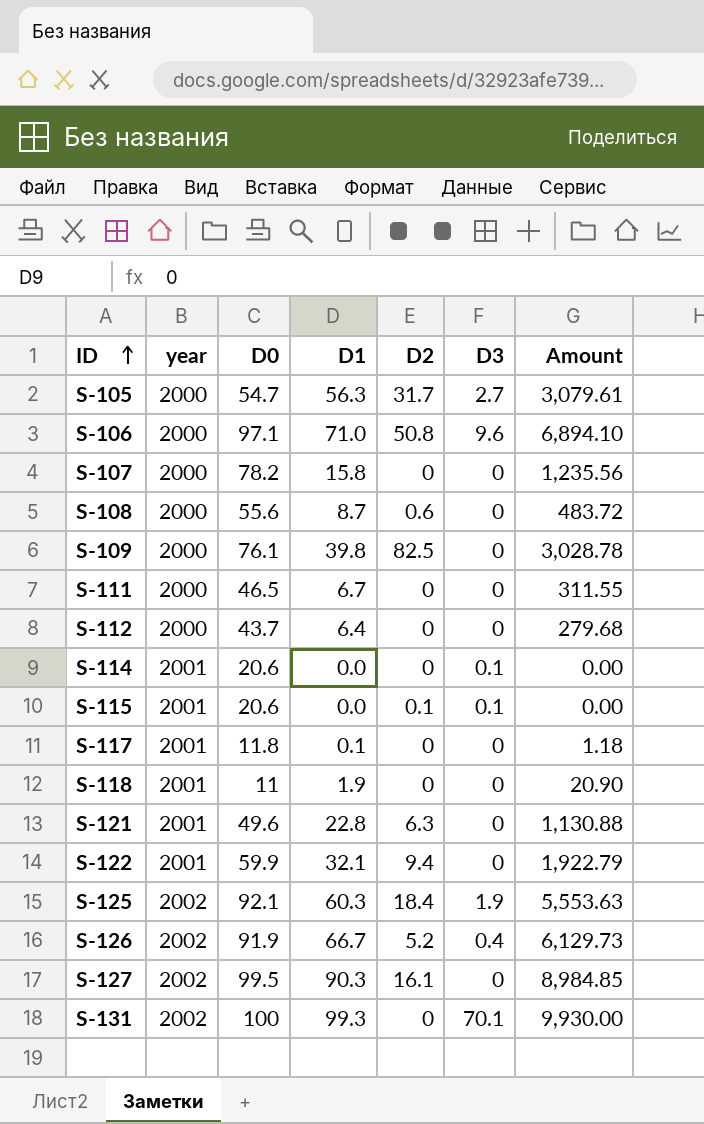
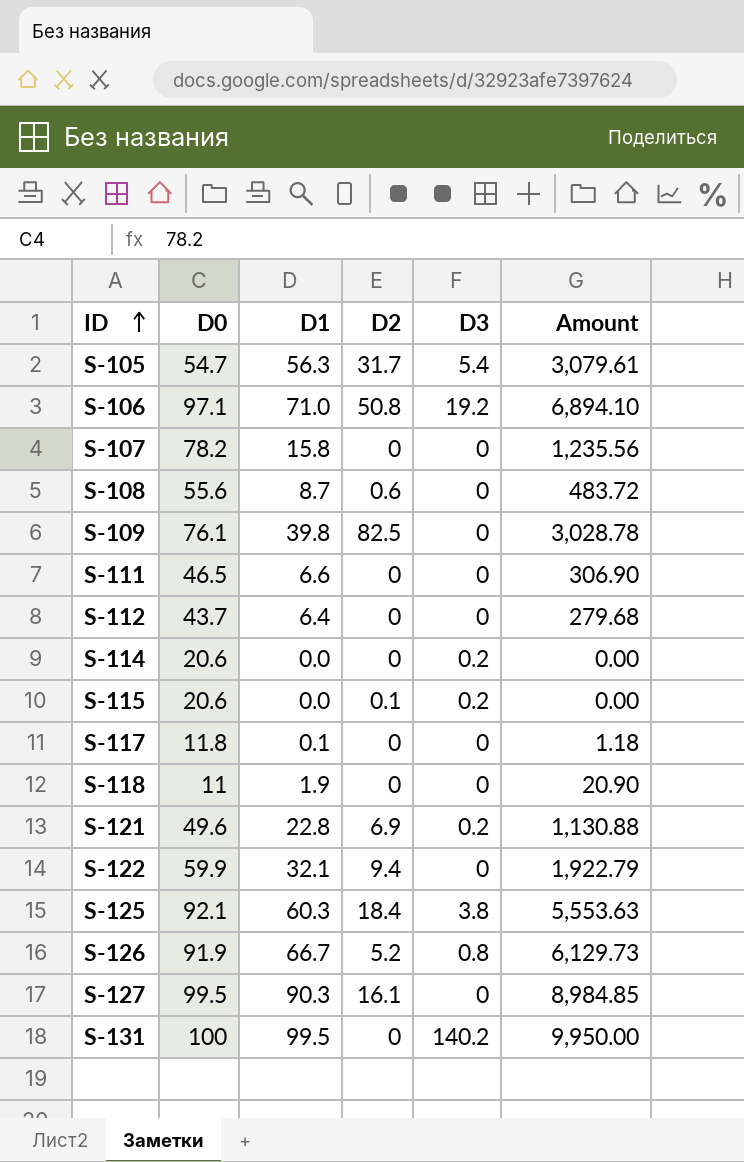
column year | position: 2 -> none
S-105 | D3: 2.7 -> 5.4
S-106 | D3: 9.6 -> 19.2
S-111 | D1: 6.7 -> 6.6
S-111 | Amount: 311.55 -> 306.90
S-114 | D3: 0.1 -> 0.2
S-115 | D3: 0.1 -> 0.2
S-121 | D2: 6.3 -> 6.9
S-121 | D3: 0 -> 0.2
S-125 | D3: 1.9 -> 3.8
S-126 | D3: 0.4 -> 0.8
S-131 | D1: 99.3 -> 99.5
S-131 | D3: 70.1 -> 140.2
S-131 | Amount: 9,930.00 -> 9,950.00

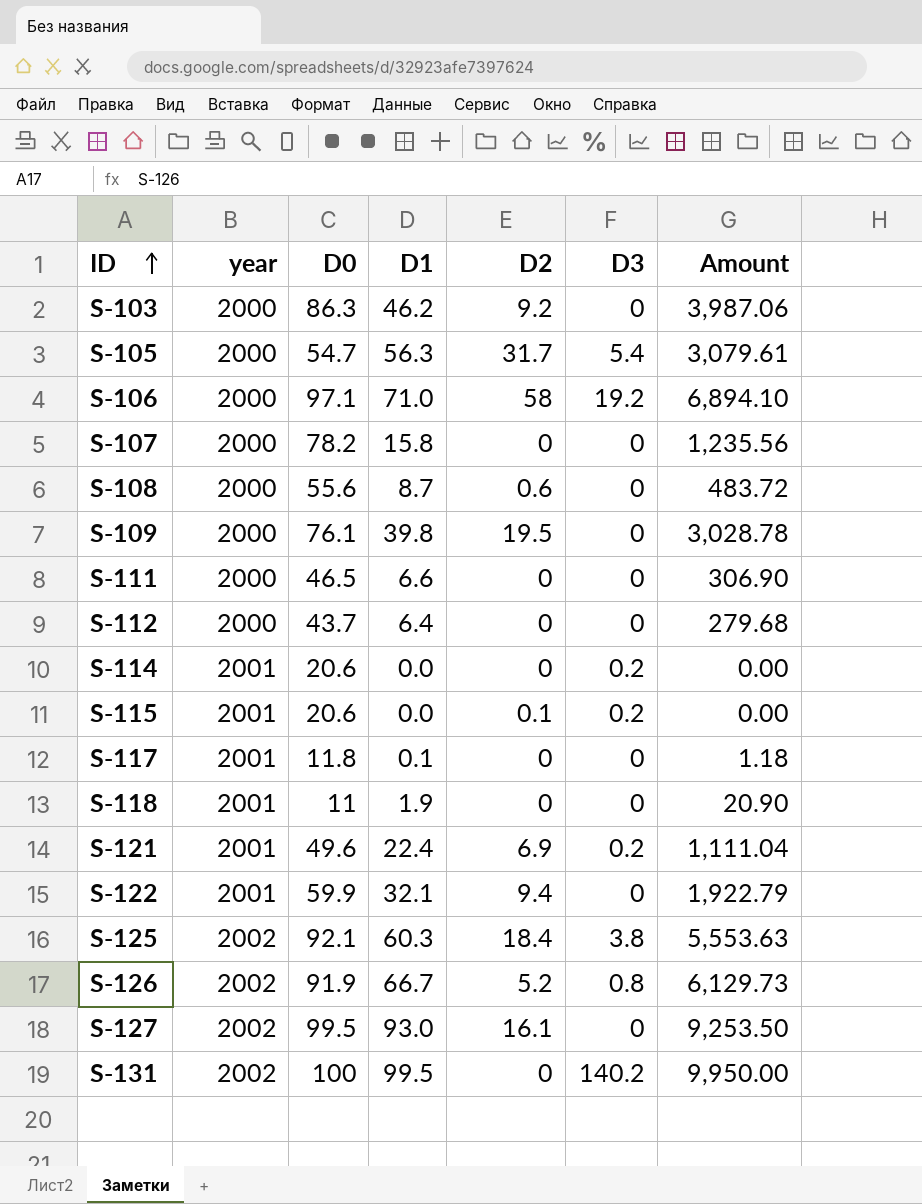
column year | position: none -> 2
row S-103: none -> 2000 | 86.3 | 46.2 | 9.2 | 0 | 3,987.06
S-106 | D2: 50.8 -> 58
S-109 | D2: 82.5 -> 19.5
S-121 | D1: 22.8 -> 22.4
S-121 | Amount: 1,130.88 -> 1,111.04
S-127 | D1: 90.3 -> 93.0
S-127 | Amount: 8,984.85 -> 9,253.50

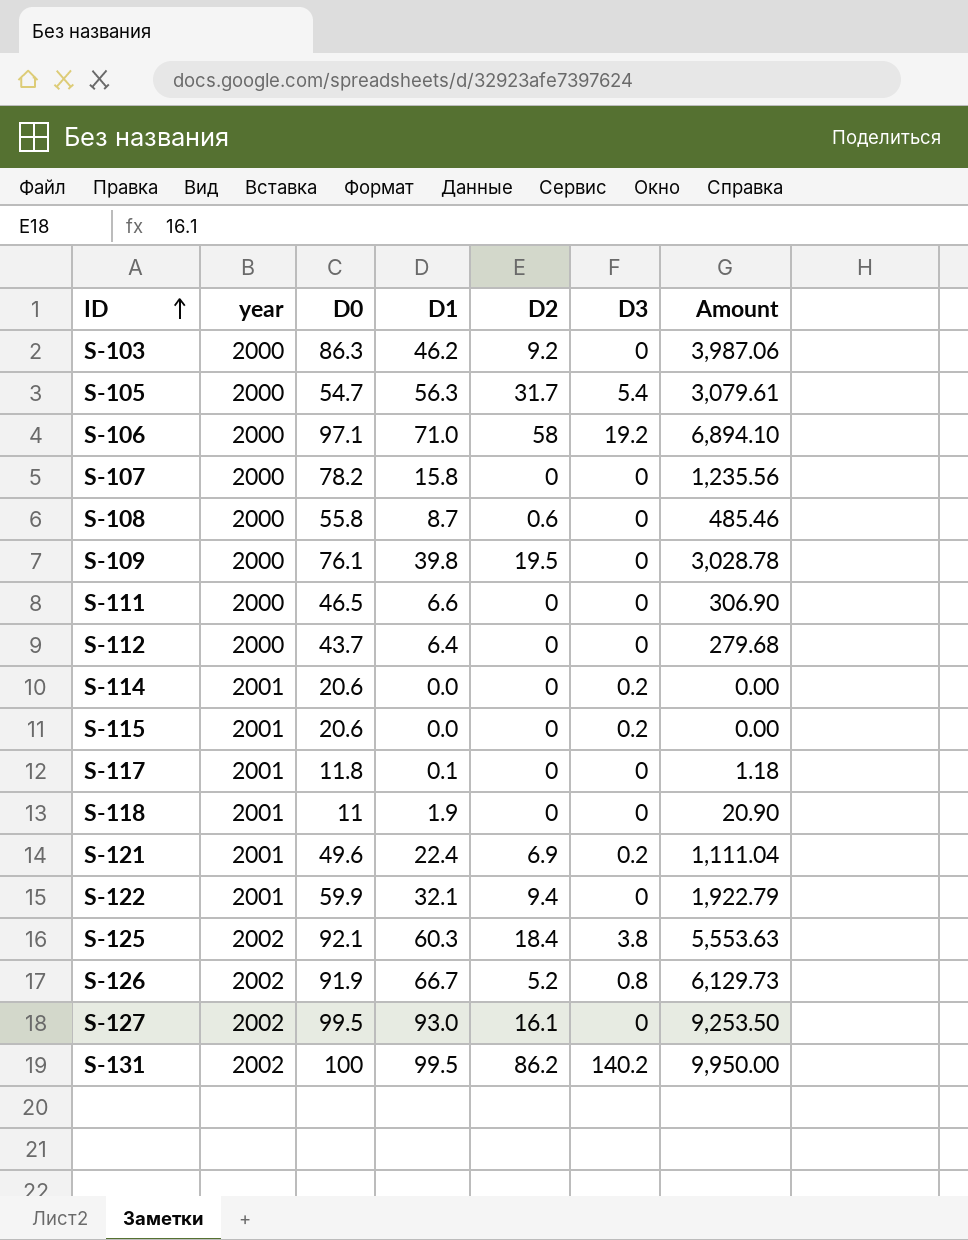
S-108 | D0: 55.6 -> 55.8
S-108 | Amount: 483.72 -> 485.46
S-115 | D2: 0.1 -> 0
S-131 | D2: 0 -> 86.2

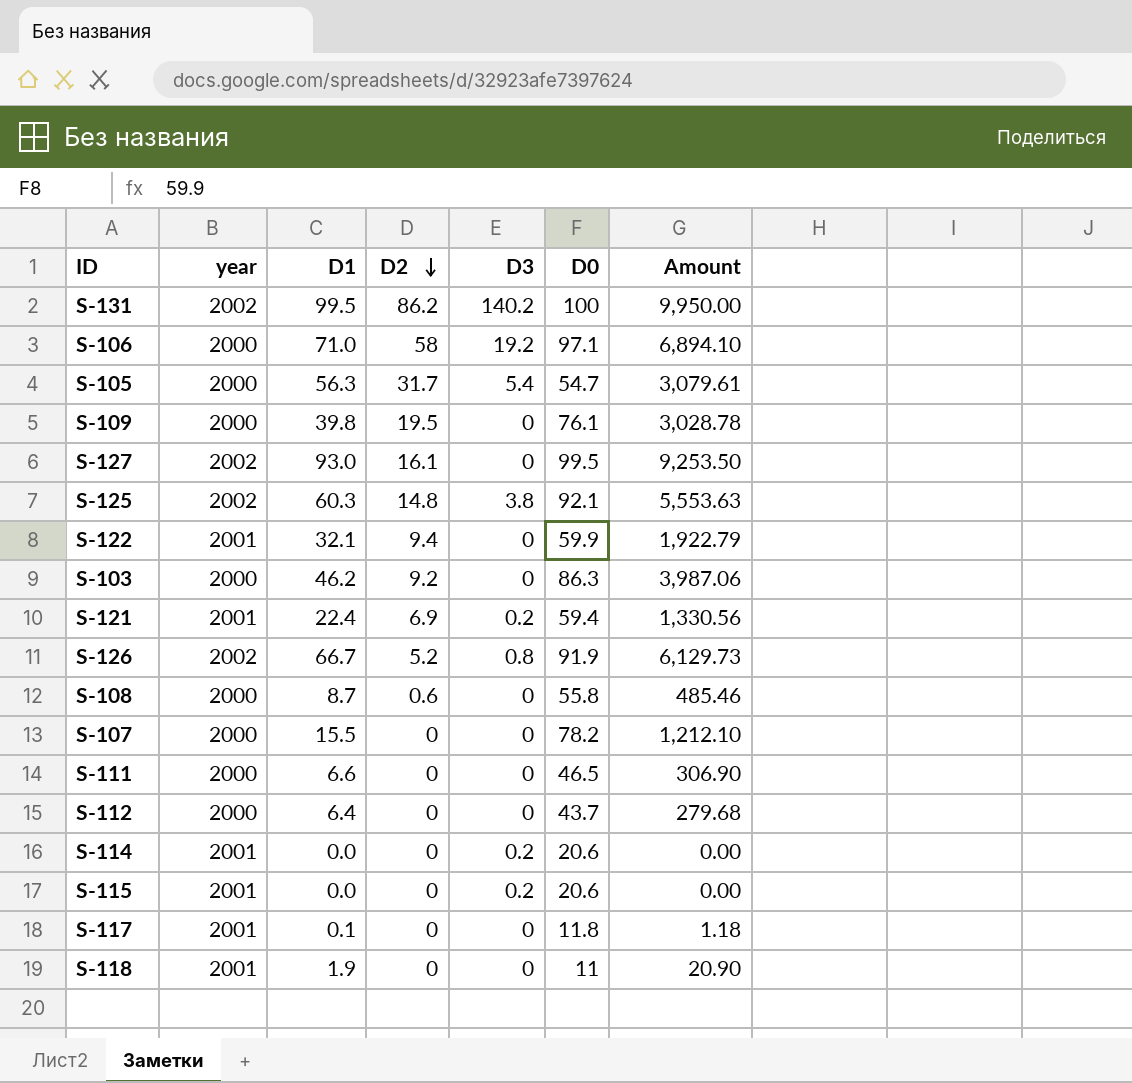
row order: ID ascending -> D2 descending
column D0 | position: 3 -> 6
S-125 | D2: 18.4 -> 14.8
S-121 | D0: 49.6 -> 59.4
S-121 | Amount: 1,111.04 -> 1,330.56
S-107 | D1: 15.8 -> 15.5
S-107 | Amount: 1,235.56 -> 1,212.10

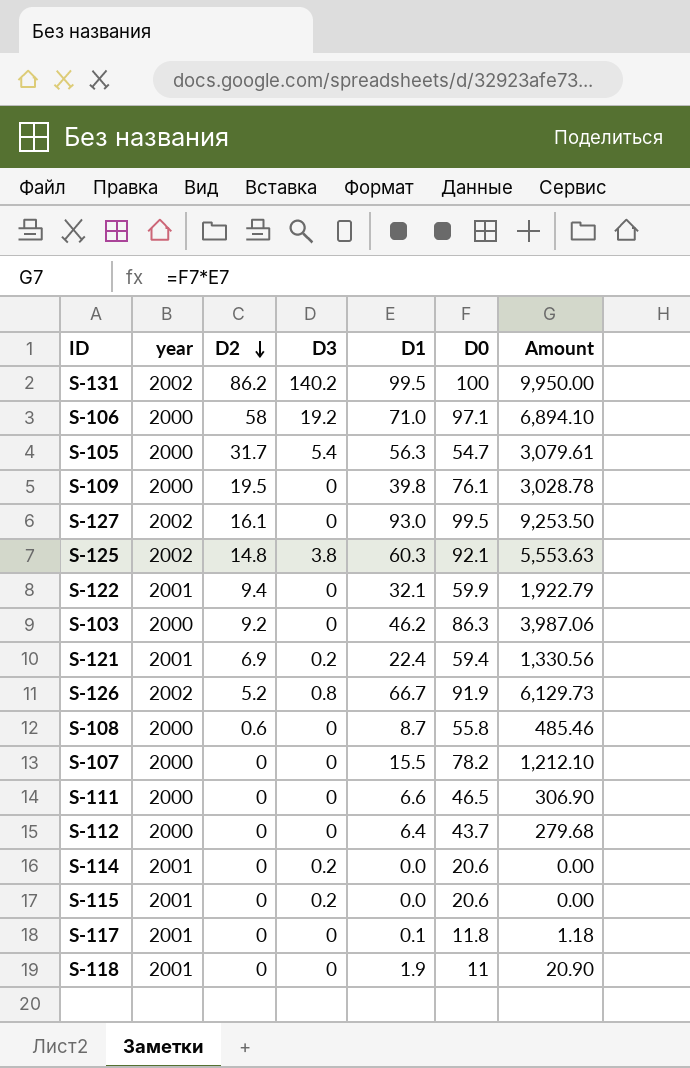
column D1 | position: 3 -> 5

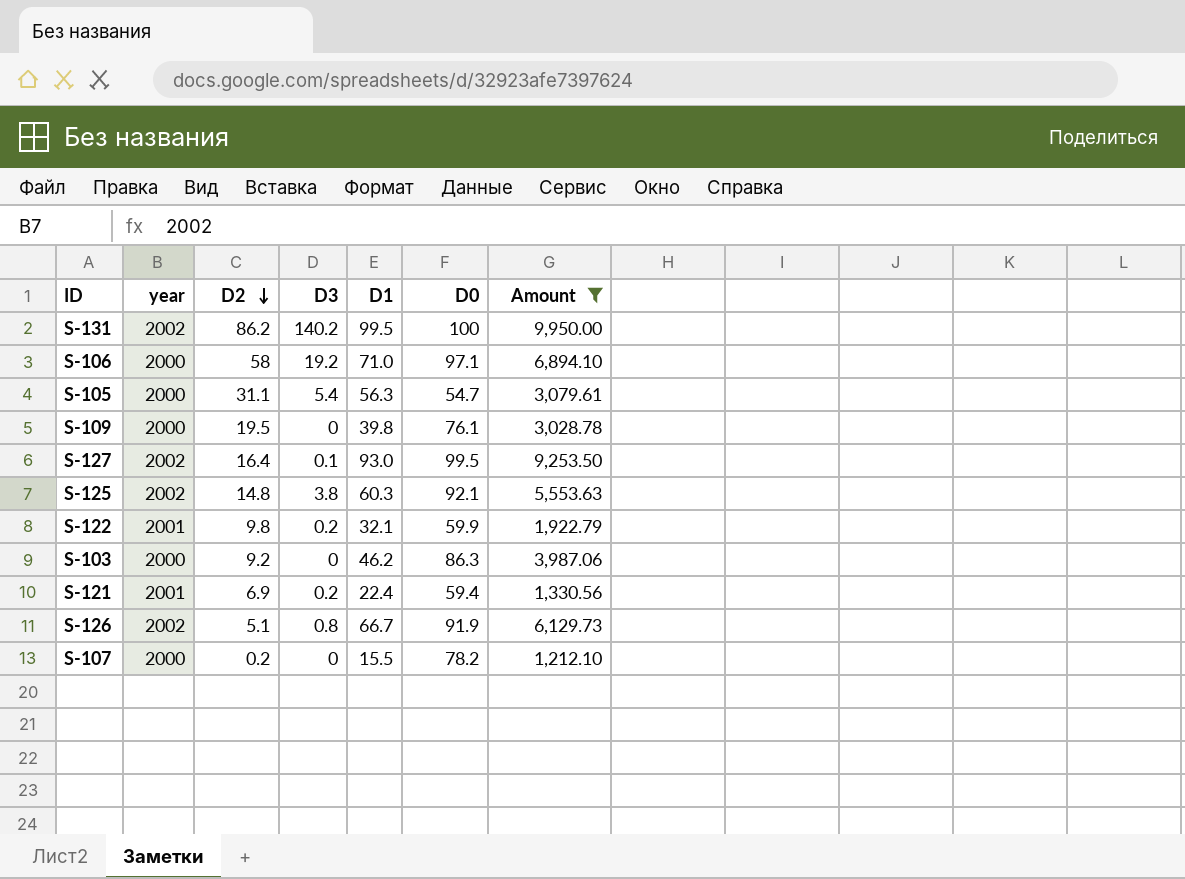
filter: none -> Amount >= 1,212.10
S-105 | D2: 31.7 -> 31.1
S-127 | D2: 16.1 -> 16.4
S-127 | D3: 0 -> 0.1
S-122 | D2: 9.4 -> 9.8
S-122 | D3: 0 -> 0.2
S-126 | D2: 5.2 -> 5.1
S-107 | D2: 0 -> 0.2

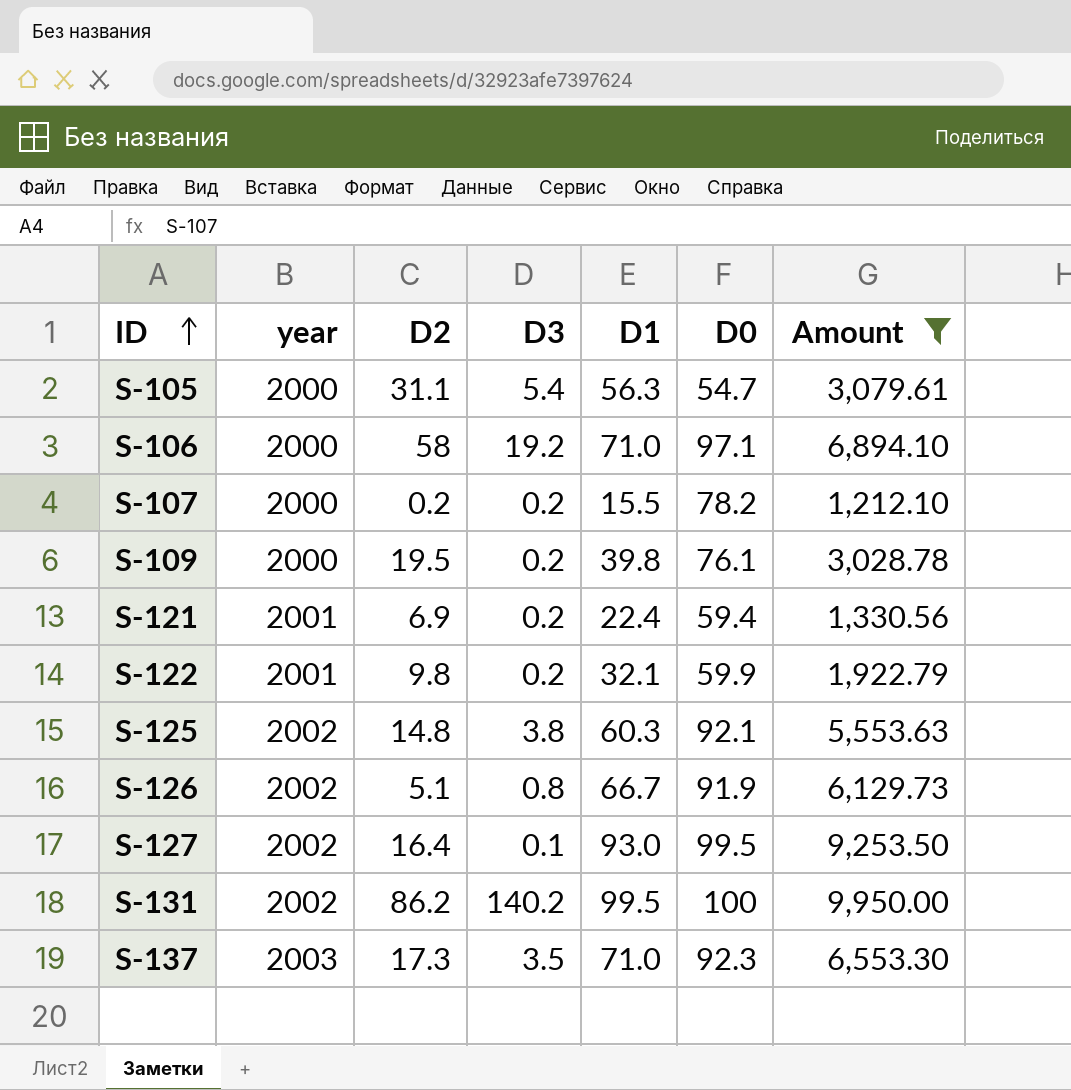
row order: D2 descending -> ID ascending
row S-103: 2000 | 9.2 | 0 | 46.2 | 86.3 | 3,987.06 -> none
S-107 | D3: 0 -> 0.2
S-109 | D3: 0 -> 0.2
row S-137: none -> 2003 | 17.3 | 3.5 | 71.0 | 92.3 | 6,553.30

